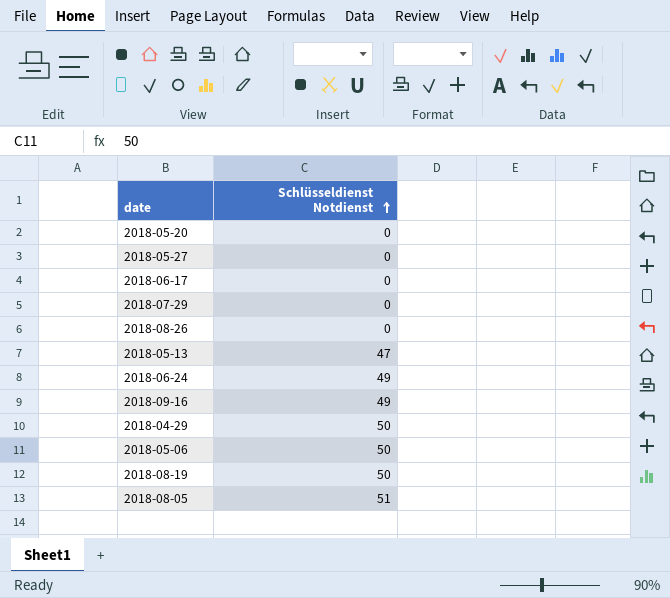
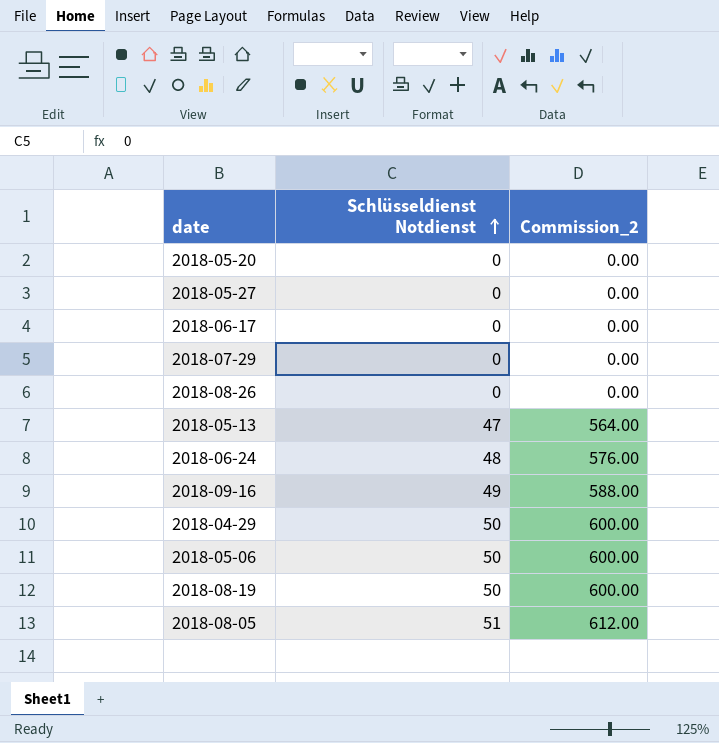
column Commission_2 | formula: none -> [Schlüsseldienst Notdienst] * 12
2018-06-24 | Schlüsseldienst Notdienst: 49 -> 48

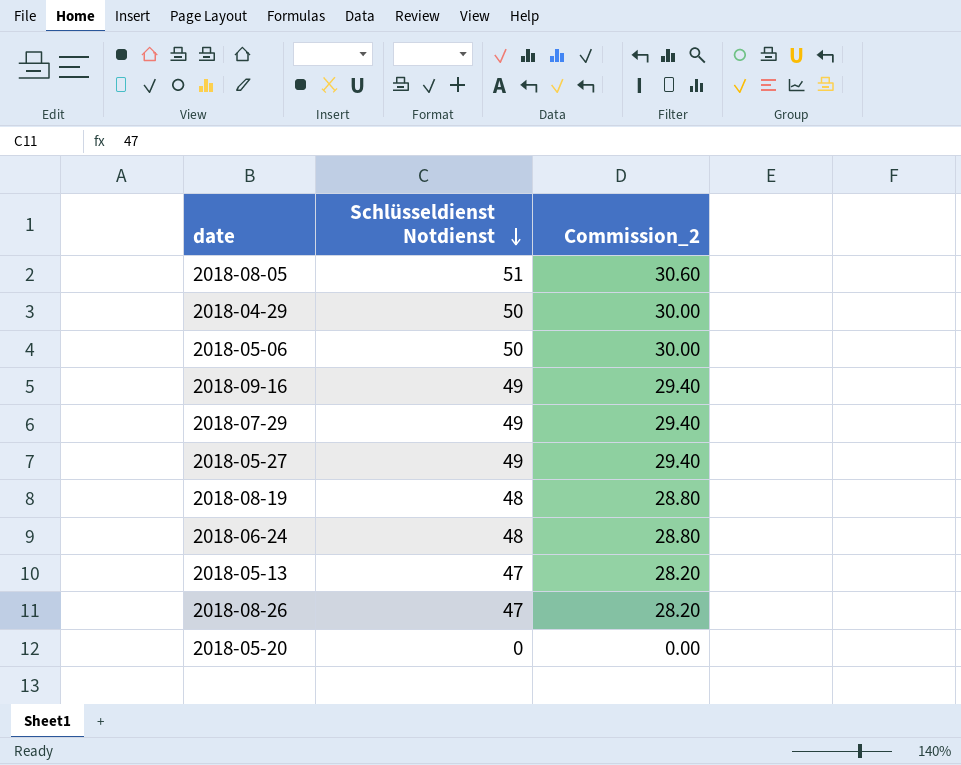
row order: Schlüsseldienst Notdienst ascending -> Schlüsseldienst Notdienst descending
column Commission_2 | formula: [Schlüsseldienst Notdienst] * 12 -> [Schlüsseldienst Notdienst] * 0.6
row 2018-06-17: 0 | 0.00 -> none
2018-07-29 | Schlüsseldienst Notdienst: 0 -> 49
2018-05-27 | Schlüsseldienst Notdienst: 0 -> 49
2018-08-19 | Schlüsseldienst Notdienst: 50 -> 48
2018-08-26 | Schlüsseldienst Notdienst: 0 -> 47

